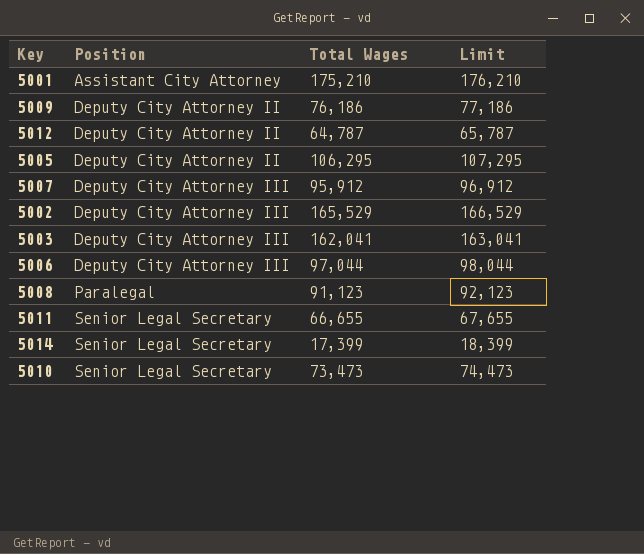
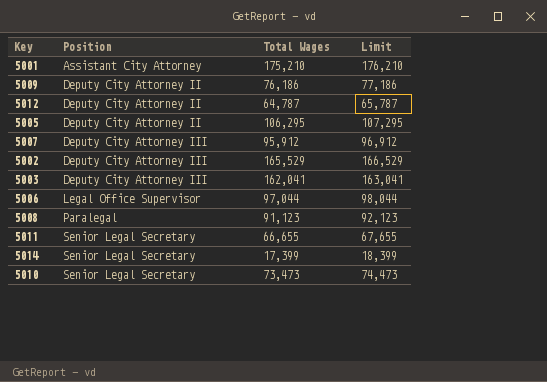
5006 | Position: Deputy City Attorney III -> Legal Office Supervisor

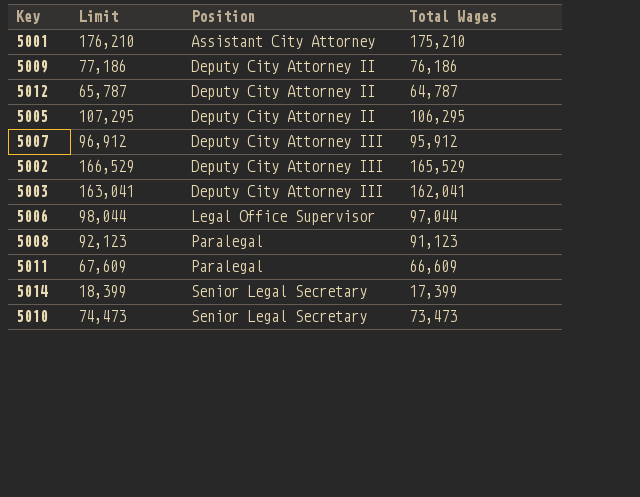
column Limit | position: 4 -> 2
5011 | Limit: 67,655 -> 67,609
5011 | Position: Senior Legal Secretary -> Paralegal
5011 | Total Wages: 66,655 -> 66,609

